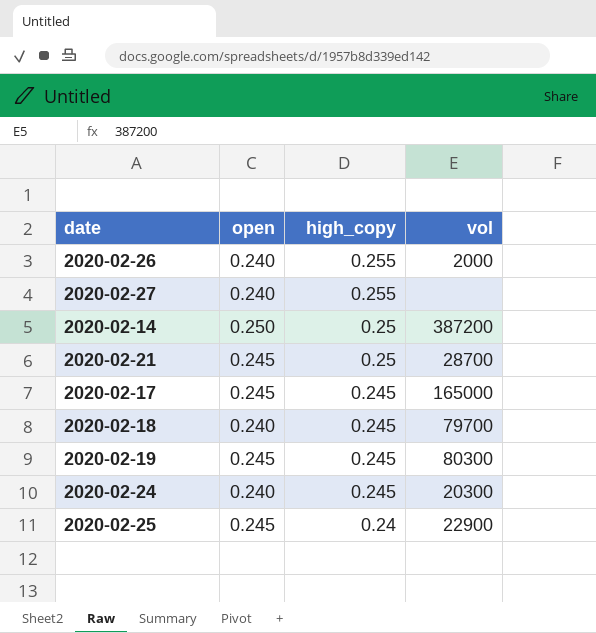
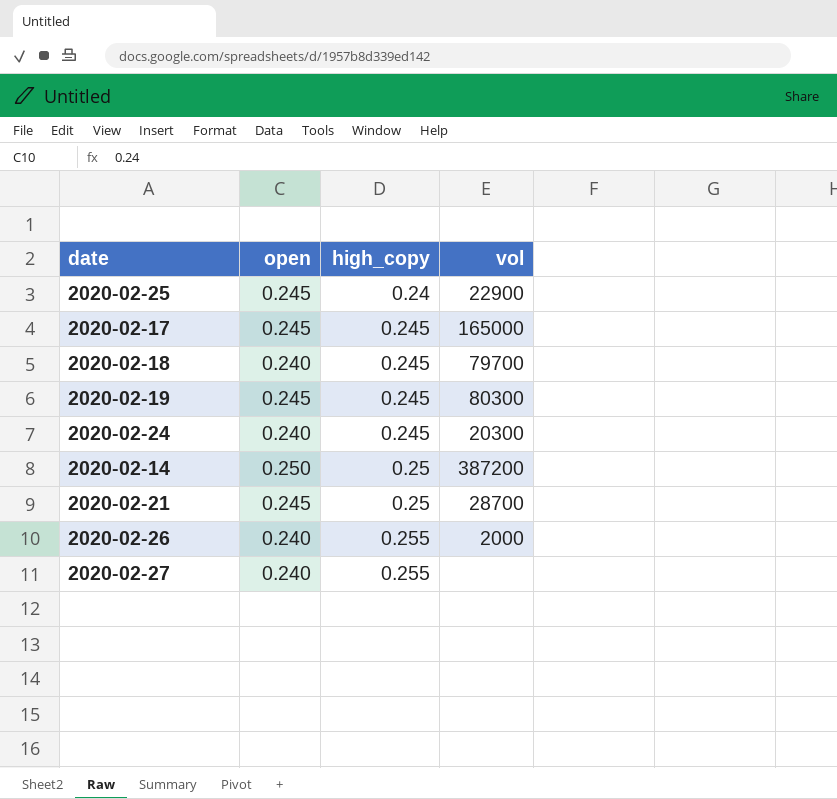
row order: high_copy descending -> high_copy ascending

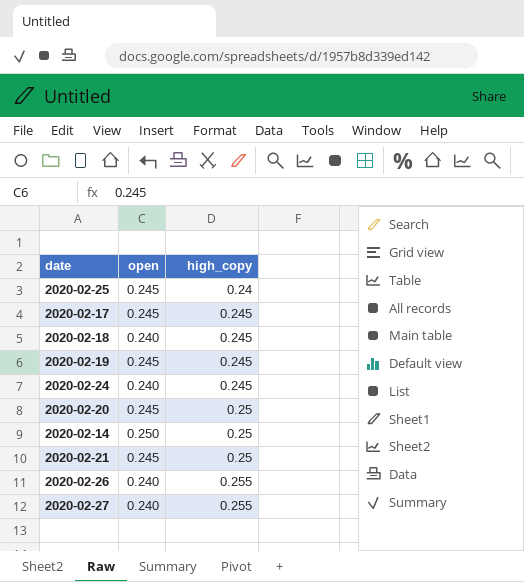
column vol | position: 4 -> none
row 2020-02-20: none -> 0.245 | 0.25

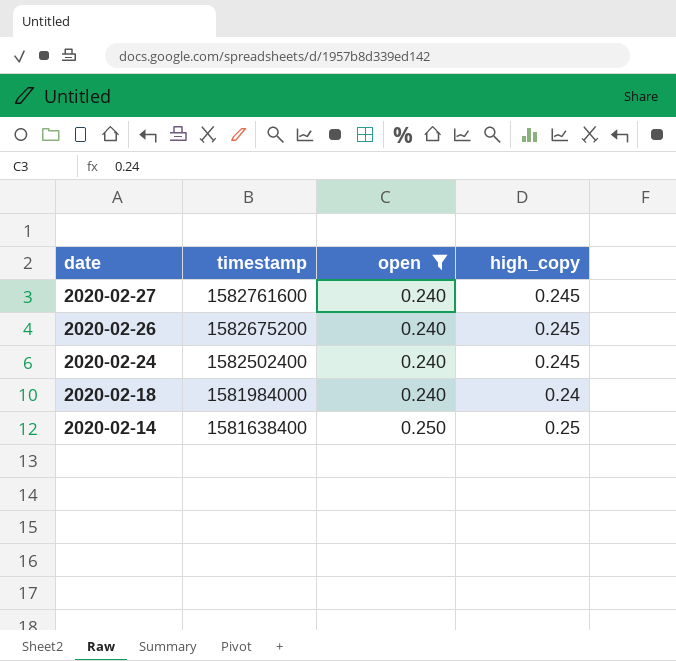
filter: none -> open != 0.245
row order: high_copy ascending -> date descending
column timestamp | position: none -> 2
2020-02-27 | high_copy: 0.255 -> 0.245
2020-02-26 | high_copy: 0.255 -> 0.245
2020-02-18 | high_copy: 0.245 -> 0.24

